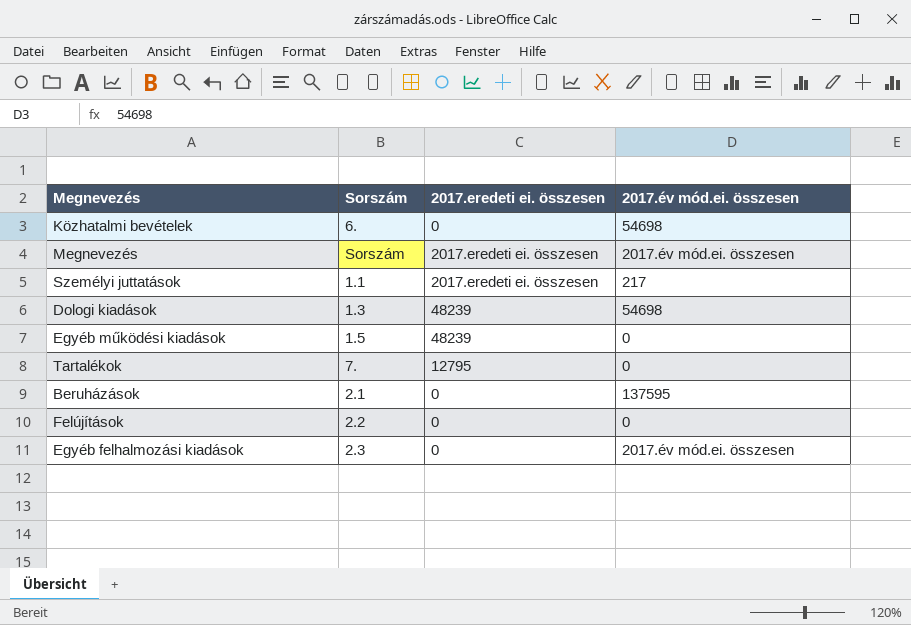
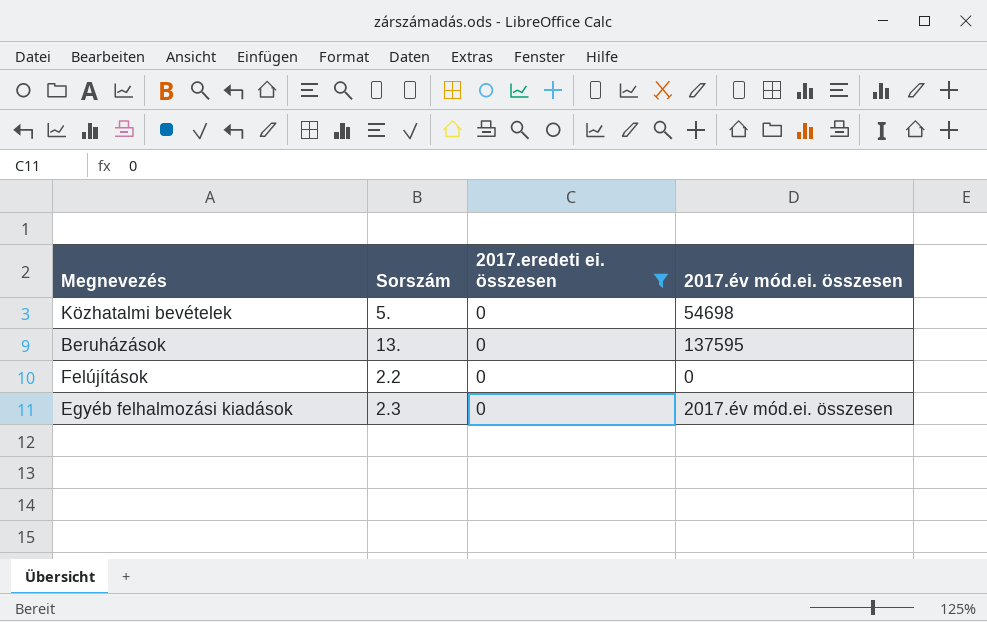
filter: none -> 2017.eredeti ei. összesen = 0
Közhatalmi bevételek | Sorszám: 6. -> 5.
Beruházások | Sorszám: 2.1 -> 13.

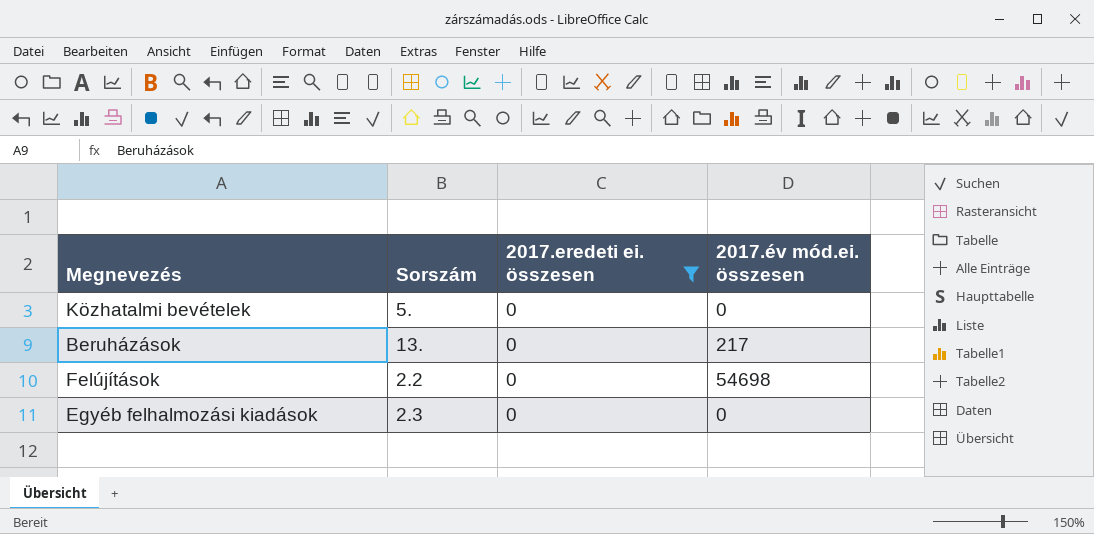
Közhatalmi bevételek | 2017.év mód.ei. összesen: 54698 -> 0
Beruházások | 2017.év mód.ei. összesen: 137595 -> 217
Felújítások | 2017.év mód.ei. összesen: 0 -> 54698
Egyéb felhalmozási kiadások | 2017.év mód.ei. összesen: 2017.év mód.ei. összesen -> 0

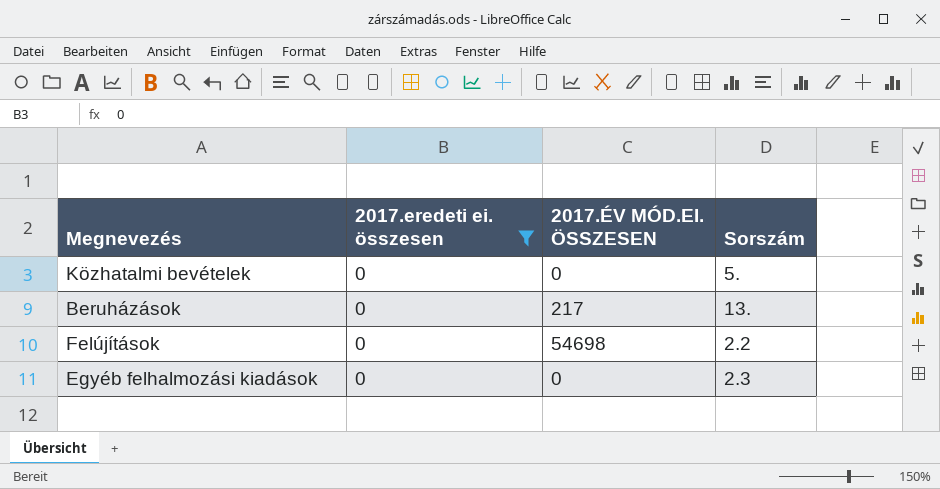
column name: 2017.év mód.ei. összesen -> 2017.ÉV MÓD.EI. ÖSSZESEN
column Sorszám | position: 2 -> 4

